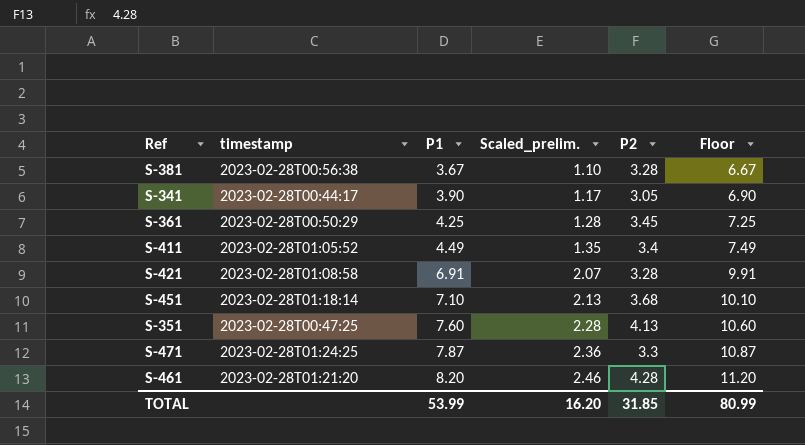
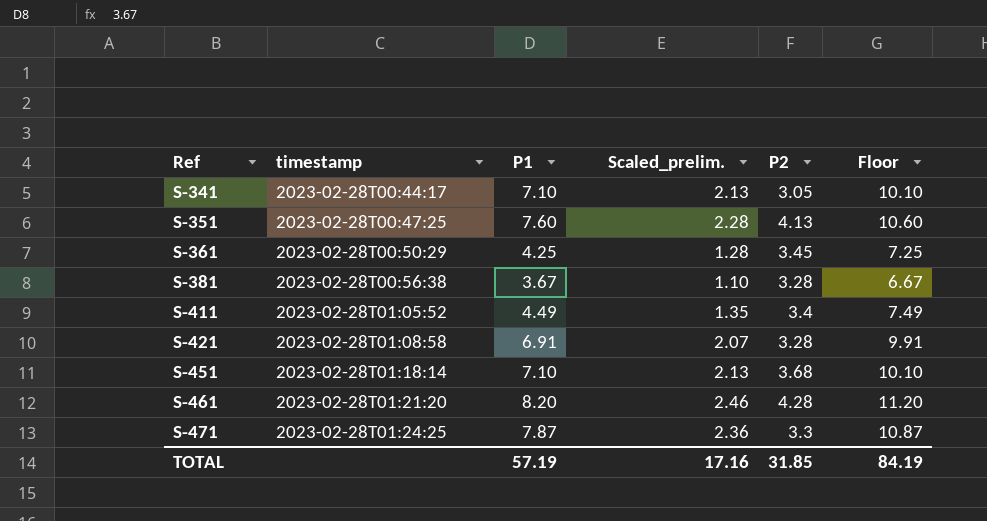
row order: P1 ascending -> Ref ascending
S-341 | P1: 3.90 -> 7.10
S-341 | Scaled_prelim.: 1.17 -> 2.13
S-341 | Floor: 6.90 -> 10.10
TOTAL | P1: 53.99 -> 57.19
TOTAL | Scaled_prelim.: 16.20 -> 17.16
TOTAL | Floor: 80.99 -> 84.19

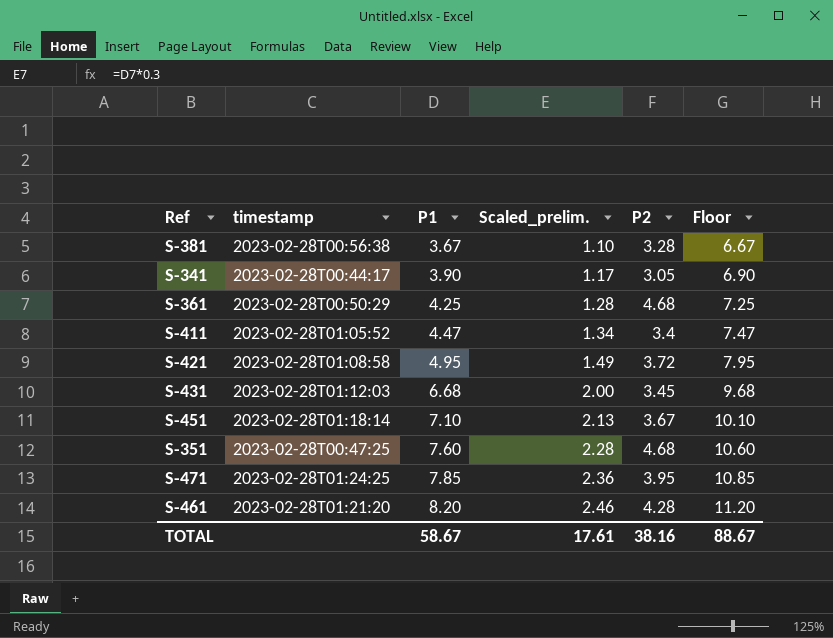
row order: Ref ascending -> P1 ascending
S-341 | P1: 7.10 -> 3.90
S-341 | Scaled_prelim.: 2.13 -> 1.17
S-341 | Floor: 10.10 -> 6.90
S-361 | P2: 3.45 -> 4.68
S-411 | P1: 4.49 -> 4.47
S-411 | Scaled_prelim.: 1.35 -> 1.34
S-411 | Floor: 7.49 -> 7.47
S-421 | P1: 6.91 -> 4.95
S-421 | Scaled_prelim.: 2.07 -> 1.49
S-421 | P2: 3.28 -> 3.72
S-421 | Floor: 9.91 -> 7.95
row S-431: none -> 2023-02-28T01:12:03 | 6.68 | 2.00 | 3.45 | 9.68
S-451 | P2: 3.68 -> 3.67
S-351 | P2: 4.13 -> 4.68
S-471 | P1: 7.87 -> 7.85
S-471 | P2: 3.3 -> 3.95
S-471 | Floor: 10.87 -> 10.85
TOTAL | P1: 57.19 -> 58.67
TOTAL | Scaled_prelim.: 17.16 -> 17.61
TOTAL | P2: 31.85 -> 38.16
TOTAL | Floor: 84.19 -> 88.67

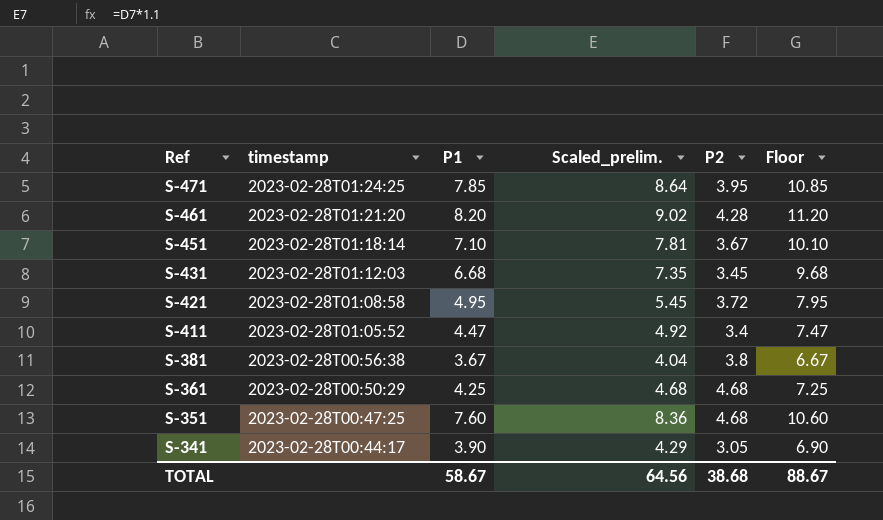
row order: P1 ascending -> Ref descending
column Scaled_prelim. | formula: [P1] * 0.3 -> [P1] * 1.1
S-381 | P2: 3.28 -> 3.8
TOTAL | Scaled_prelim.: 17.61 -> 64.56
TOTAL | P2: 38.16 -> 38.68

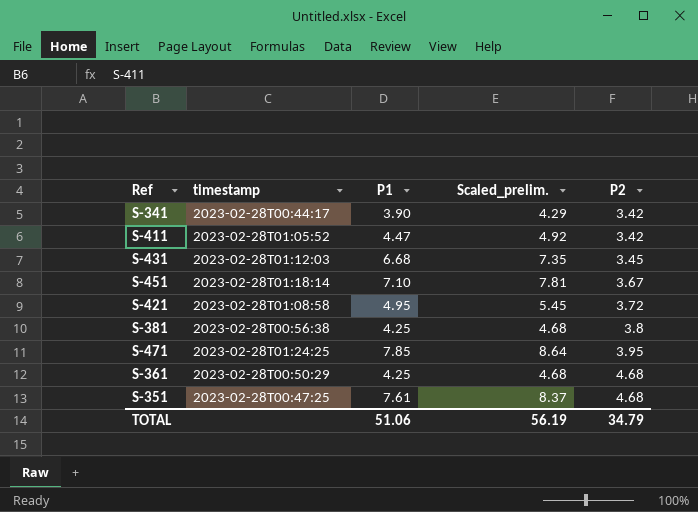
row order: Ref descending -> P2 ascending
column Floor | formula: [P1] + 3 -> none
row S-461: 2023-02-28T01:21:20 | 8.20 | 9.02 | 4.28 | 11.20 -> none
S-341 | P2: 3.05 -> 3.42
S-411 | P2: 3.4 -> 3.42
S-381 | P1: 3.67 -> 4.25
S-381 | Scaled_prelim.: 4.04 -> 4.68
S-351 | P1: 7.60 -> 7.61
S-351 | Scaled_prelim.: 8.36 -> 8.37
TOTAL | P1: 58.67 -> 51.06
TOTAL | Scaled_prelim.: 64.56 -> 56.19
TOTAL | P2: 38.68 -> 34.79

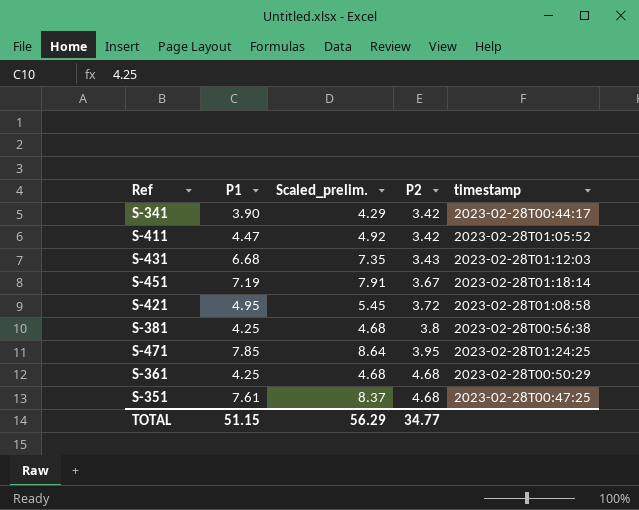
column timestamp | position: 2 -> 5
S-431 | P2: 3.45 -> 3.43
S-451 | P1: 7.10 -> 7.19
S-451 | Scaled_prelim.: 7.81 -> 7.91
TOTAL | P1: 51.06 -> 51.15
TOTAL | Scaled_prelim.: 56.19 -> 56.29
TOTAL | P2: 34.79 -> 34.77

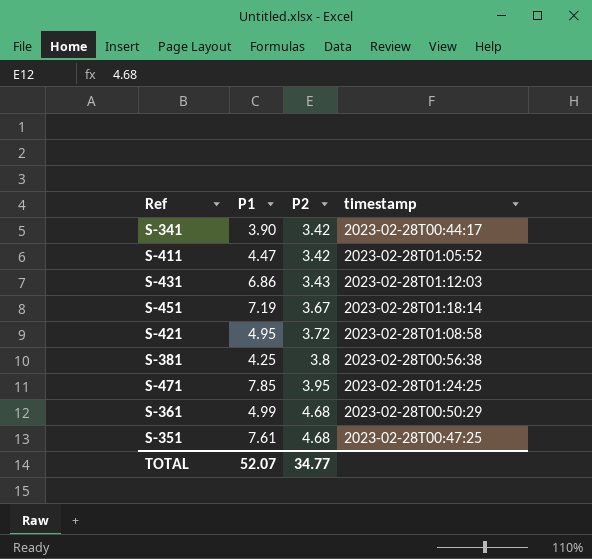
column Scaled_prelim. | formula: [P1] * 1.1 -> none
S-431 | P1: 6.68 -> 6.86
S-361 | P1: 4.25 -> 4.99
TOTAL | P1: 51.15 -> 52.07

